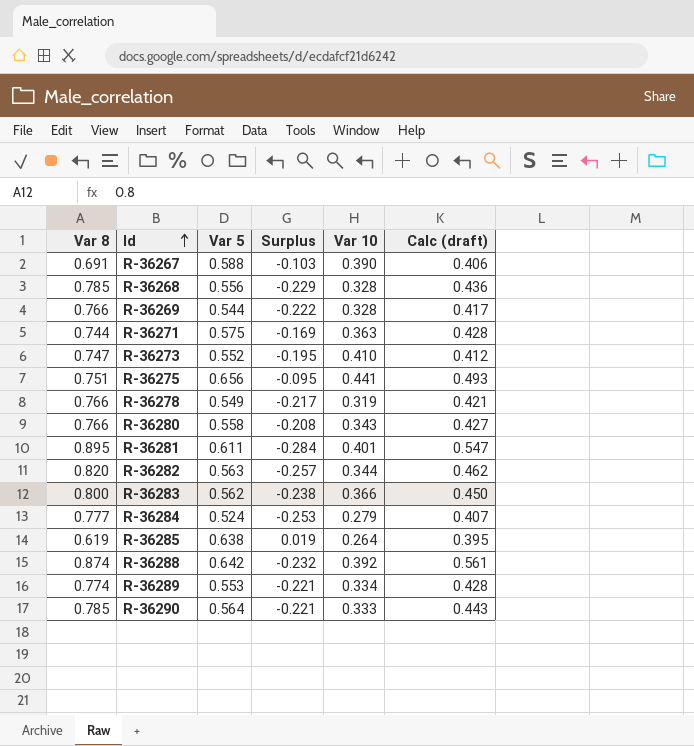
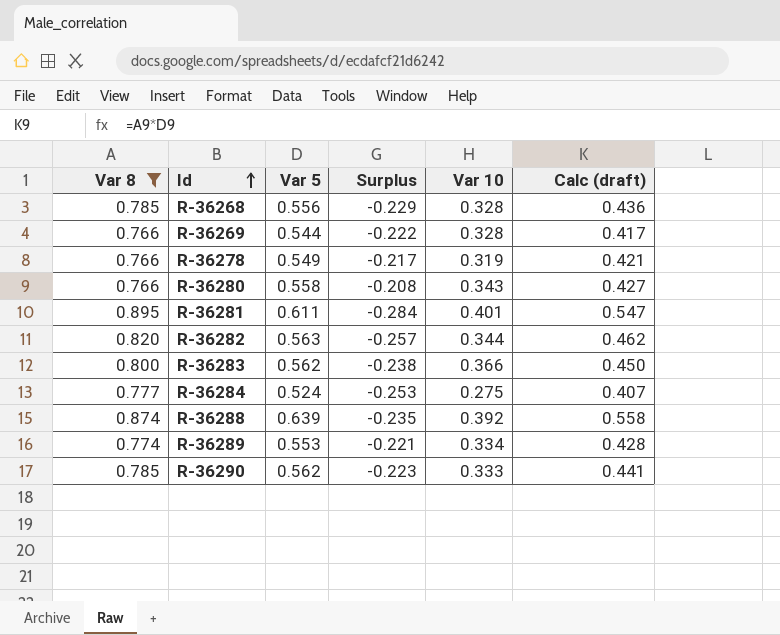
filter: none -> Var 8 >= 0.766
R-36284 | Var 10: 0.279 -> 0.275
R-36288 | Var 5: 0.642 -> 0.639
R-36288 | Surplus: -0.232 -> -0.235
R-36288 | Calc (draft): 0.561 -> 0.558
R-36290 | Var 5: 0.564 -> 0.562
R-36290 | Surplus: -0.221 -> -0.223
R-36290 | Calc (draft): 0.443 -> 0.441

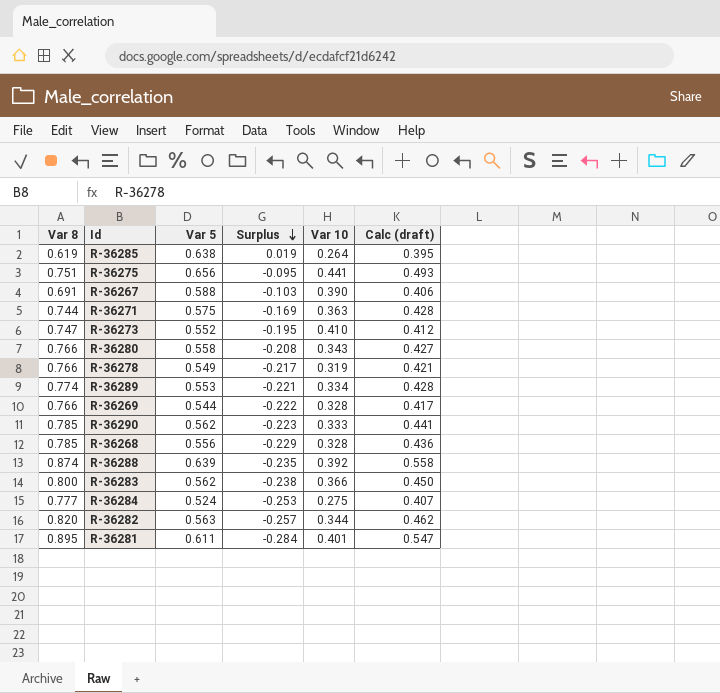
filter: Var 8 >= 0.766 -> none
row order: Id ascending -> Surplus descending

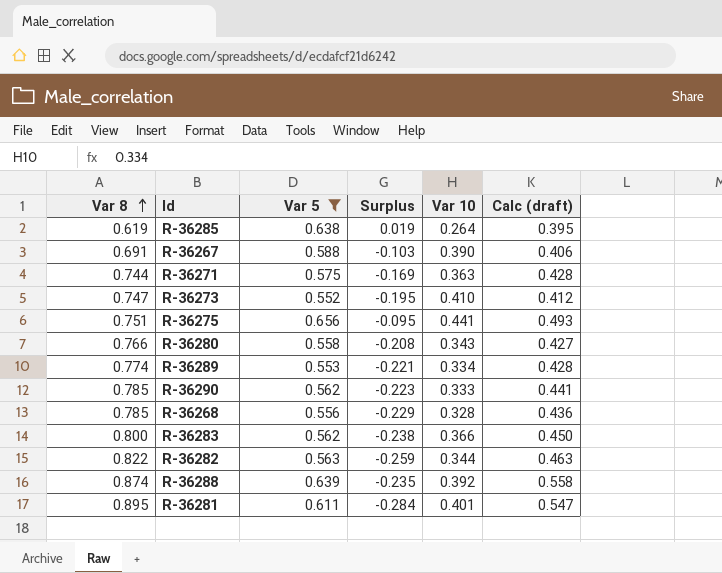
filter: none -> Var 5 >= 0.552
row order: Surplus descending -> Var 8 ascending
R-36282 | Var 8: 0.820 -> 0.822
R-36282 | Surplus: -0.257 -> -0.259
R-36282 | Calc (draft): 0.462 -> 0.463

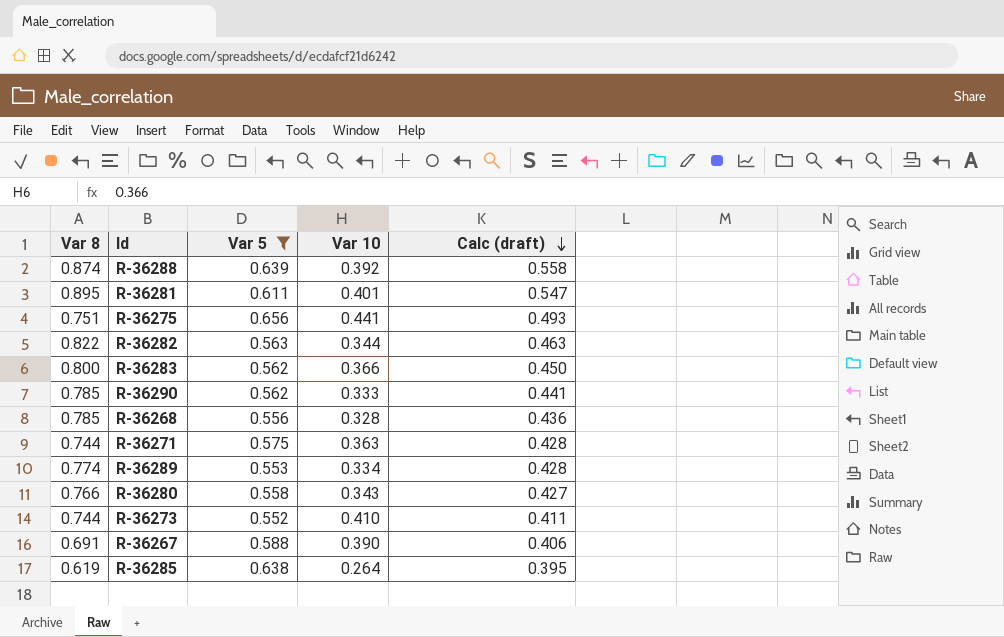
row order: Var 8 ascending -> Calc (draft) descending
column Surplus | formula: [Var 5] - [Var 8] -> none
R-36273 | Var 8: 0.747 -> 0.744
R-36273 | Calc (draft): 0.412 -> 0.411

